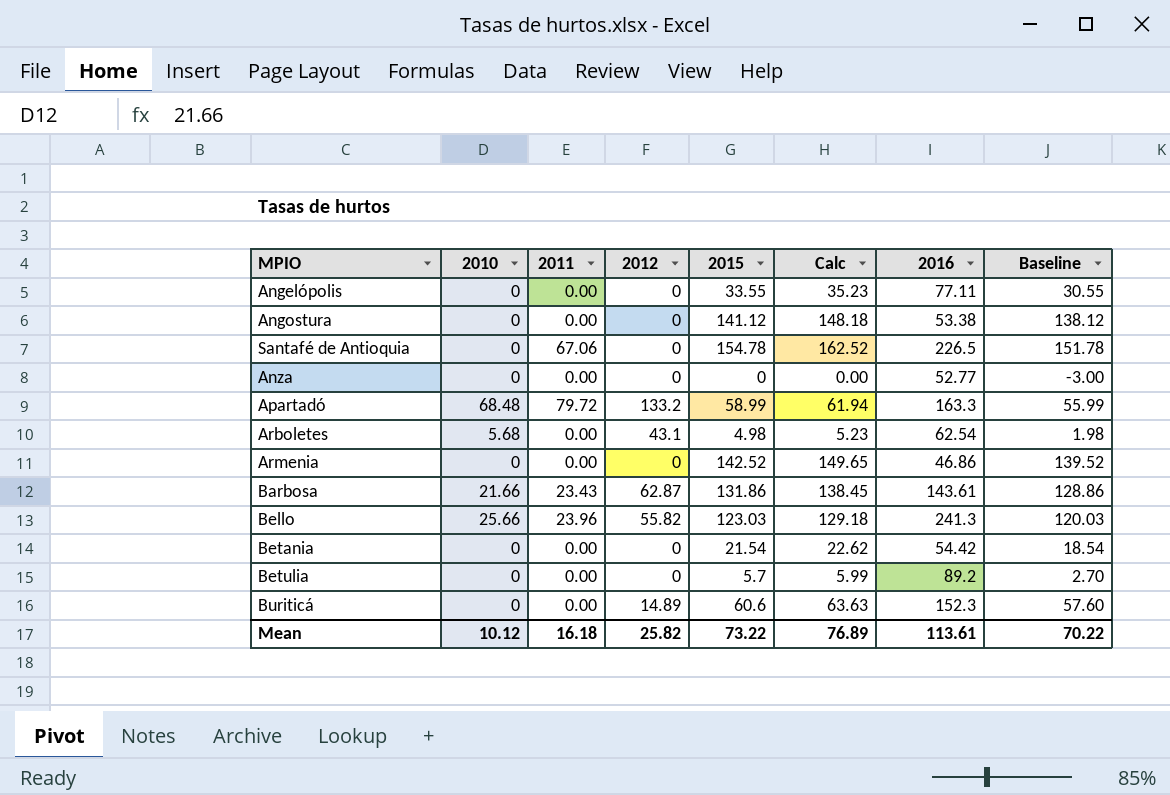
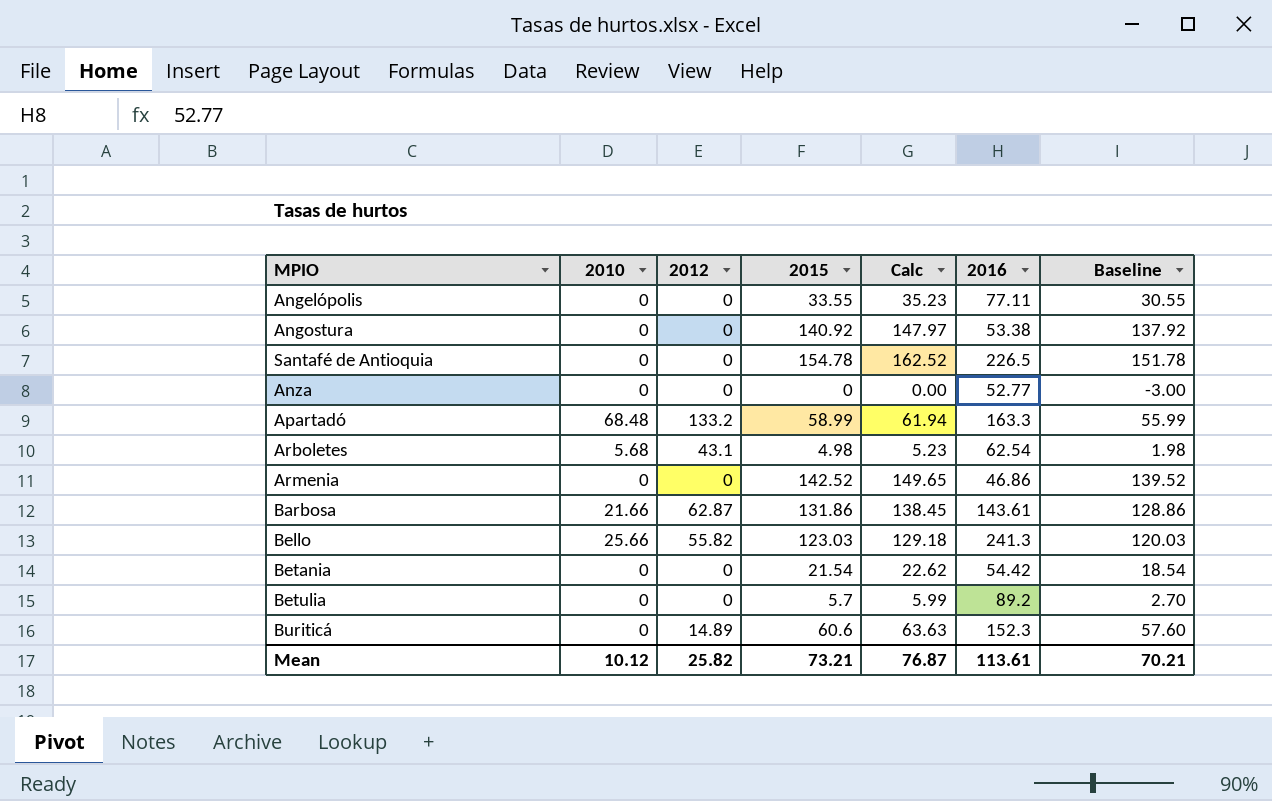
column 2011 | position: 3 -> none
Angostura | 2015: 141.12 -> 140.92
Angostura | Calc: 148.18 -> 147.97
Angostura | Baseline: 138.12 -> 137.92
Mean | 2015: 73.22 -> 73.21
Mean | Calc: 76.89 -> 76.87
Mean | Baseline: 70.22 -> 70.21

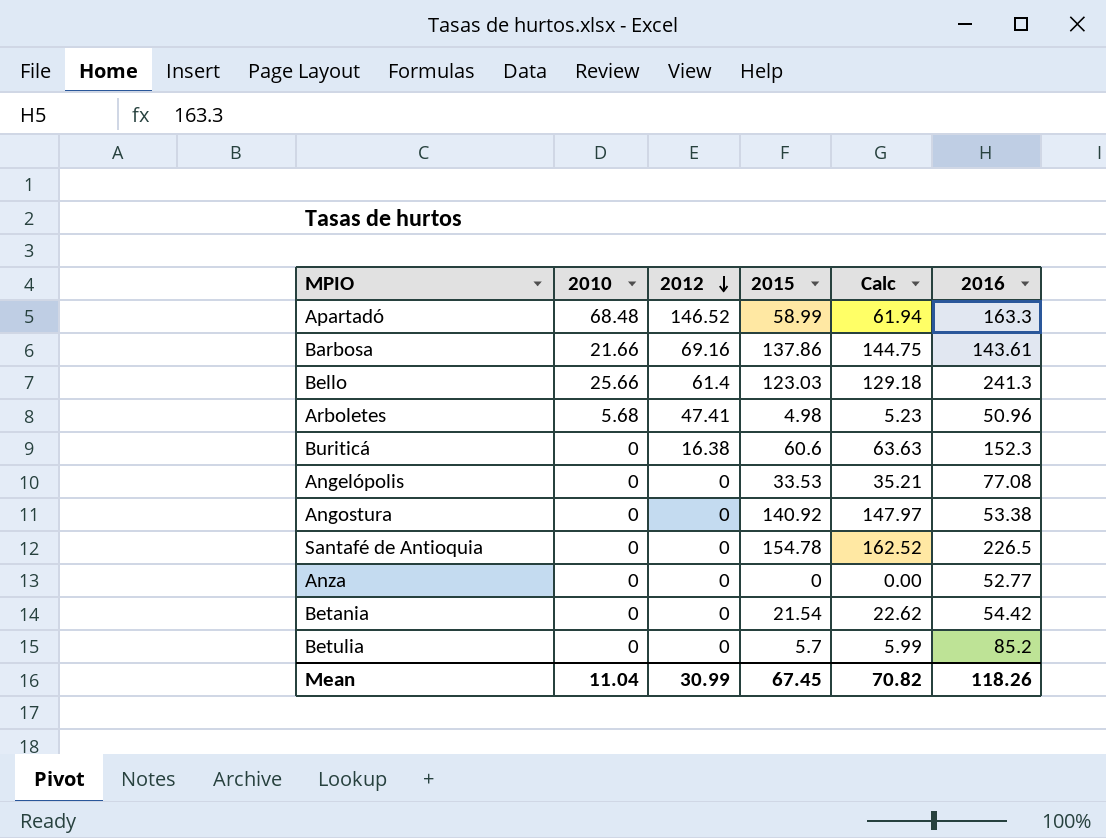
row order: none -> 2012 descending
column Baseline | formula: [2015] - 3 -> none
row Armenia: 0 | 0 | 142.52 | 149.65 | 46.86 | 139.52 -> none
Apartadó | 2012: 133.2 -> 146.52
Barbosa | 2012: 62.87 -> 69.16
Barbosa | 2015: 131.86 -> 137.86
Barbosa | Calc: 138.45 -> 144.75
Bello | 2012: 55.82 -> 61.4
Arboletes | 2012: 43.1 -> 47.41
Arboletes | 2016: 62.54 -> 50.96
Buriticá | 2012: 14.89 -> 16.38
Angelópolis | 2015: 33.55 -> 33.53
Angelópolis | Calc: 35.23 -> 35.21
Angelópolis | 2016: 77.11 -> 77.08
Betulia | 2016: 89.2 -> 85.2
Mean | 2010: 10.12 -> 11.04
Mean | 2012: 25.82 -> 30.99
Mean | 2015: 73.21 -> 67.45
Mean | Calc: 76.87 -> 70.82
Mean | 2016: 113.61 -> 118.26

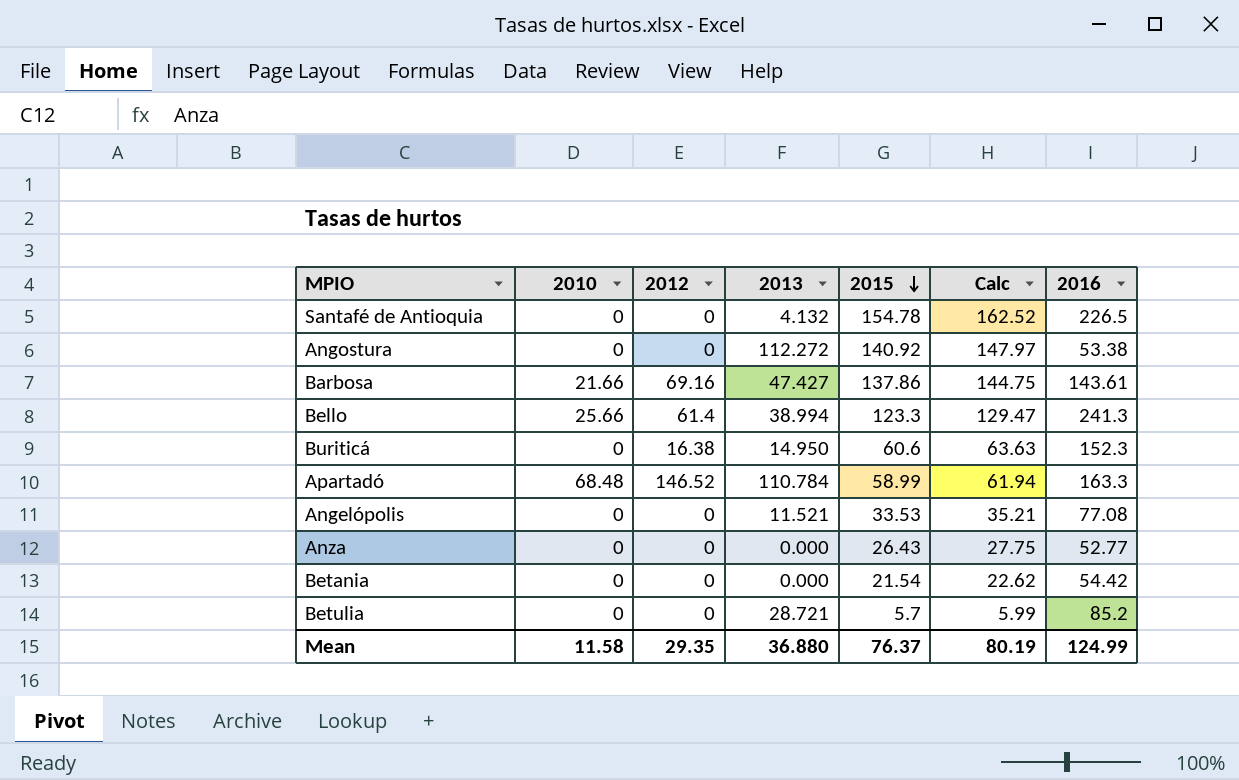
row order: 2012 descending -> 2015 descending
column 2013 | position: none -> 4
row Arboletes: 5.68 | 47.41 | 4.98 | 5.23 | 50.96 -> none
Bello | 2015: 123.03 -> 123.3
Bello | Calc: 129.18 -> 129.47
Anza | 2015: 0 -> 26.43
Anza | Calc: 0.00 -> 27.75
Mean | 2010: 11.04 -> 11.58
Mean | 2012: 30.99 -> 29.35
Mean | 2015: 67.45 -> 76.37
Mean | Calc: 70.82 -> 80.19
Mean | 2016: 118.26 -> 124.99

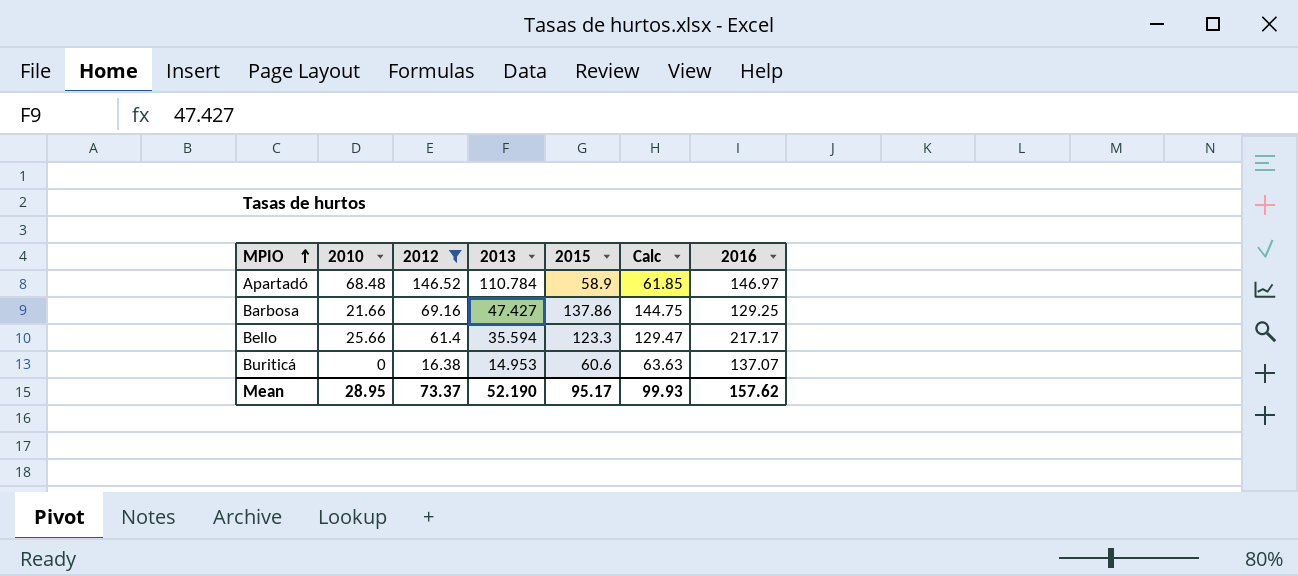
filter: none -> 2012 != 0
row order: 2015 descending -> MPIO ascending
Apartadó | 2015: 58.99 -> 58.9
Apartadó | Calc: 61.94 -> 61.85
Apartadó | 2016: 163.3 -> 146.97
Barbosa | 2016: 143.61 -> 129.25
Bello | 2013: 38.994 -> 35.594
Bello | 2016: 241.3 -> 217.17
Buriticá | 2013: 14.950 -> 14.953
Buriticá | 2016: 152.3 -> 137.07
Mean | 2010: 11.58 -> 28.95
Mean | 2012: 29.35 -> 73.37
Mean | 2013: 36.880 -> 52.190
Mean | 2015: 76.37 -> 95.17
Mean | Calc: 80.19 -> 99.93
Mean | 2016: 124.99 -> 157.62

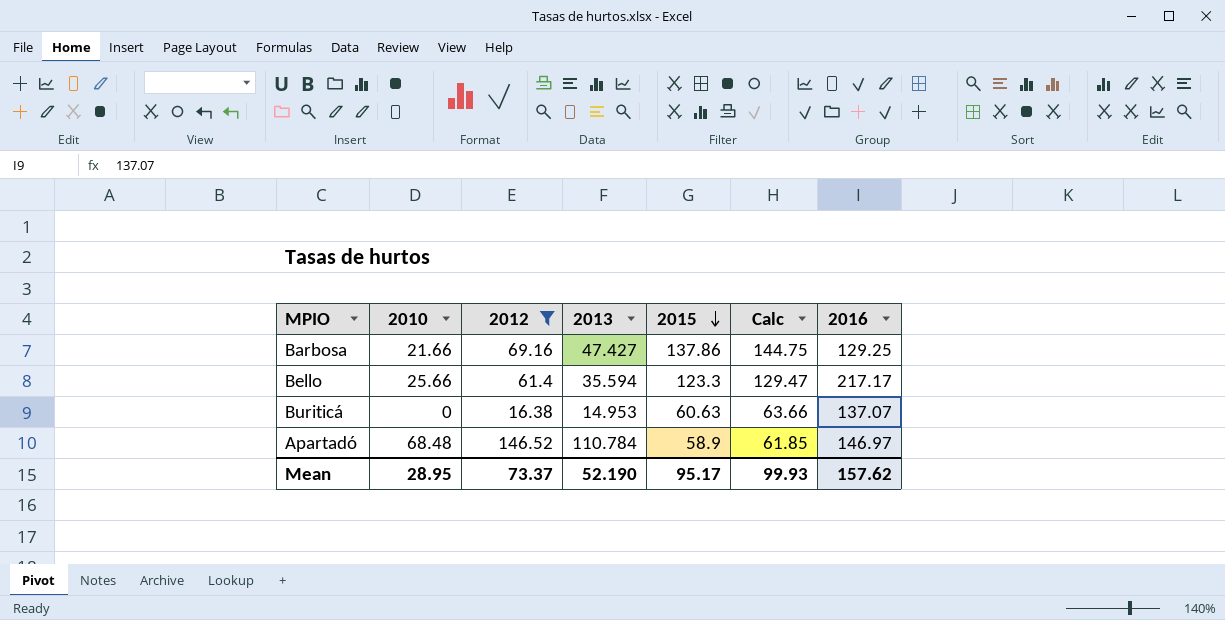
row order: MPIO ascending -> 2015 descending
Buriticá | 2015: 60.6 -> 60.63
Buriticá | Calc: 63.63 -> 63.66

